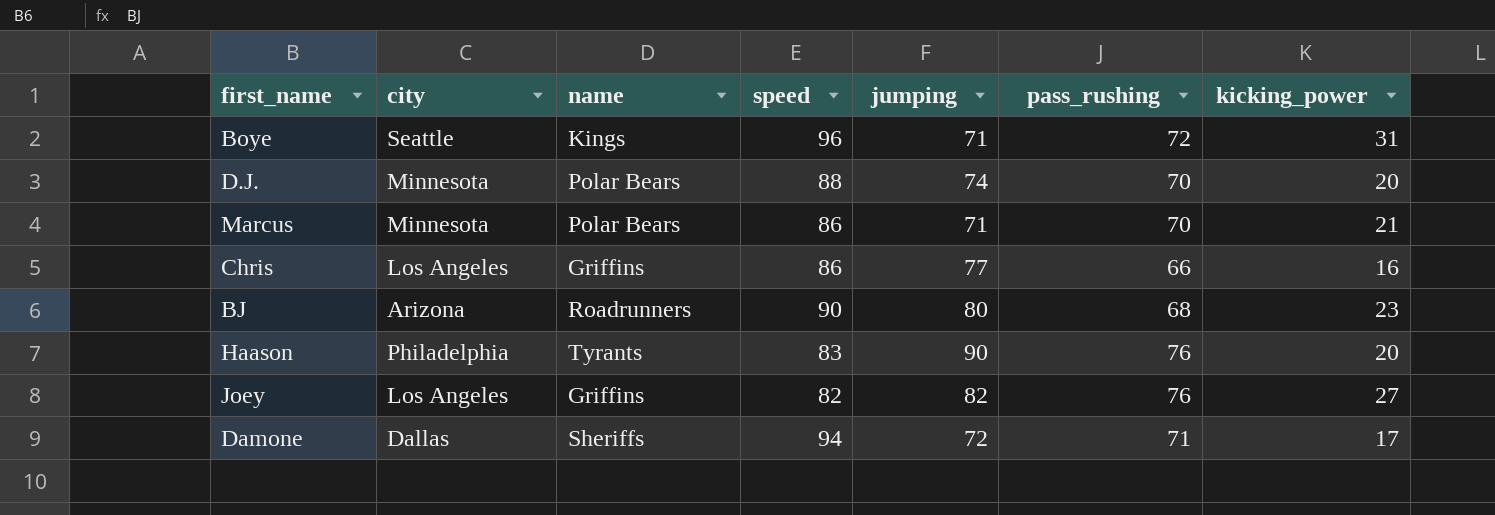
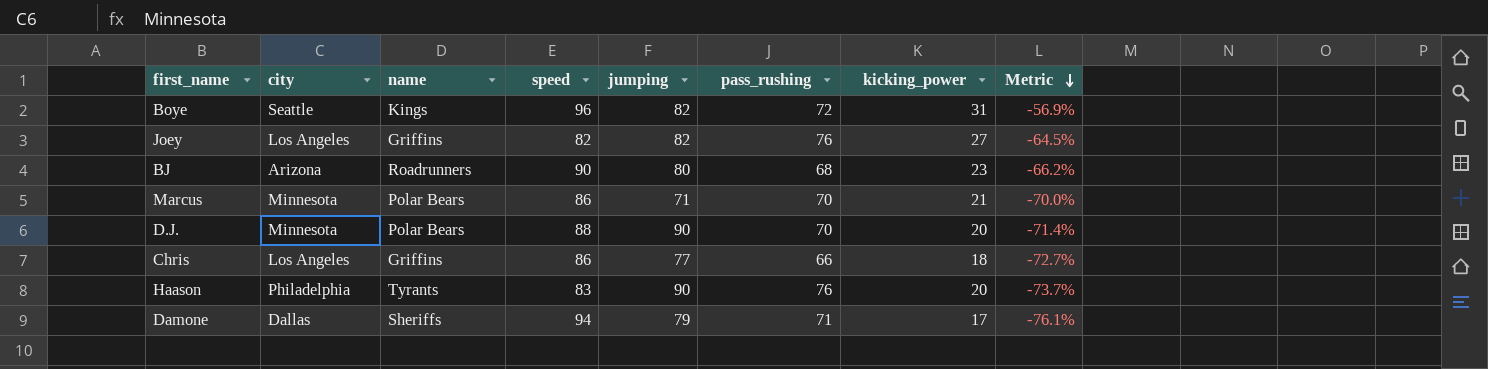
row order: none -> Metric descending
column Metric | formula: none -> ([kicking_power] - [pass_rushing]) / [pass_rushing]
Boye | jumping: 71 -> 82
D.J. | jumping: 74 -> 90
Chris | kicking_power: 16 -> 18
Damone | jumping: 72 -> 79

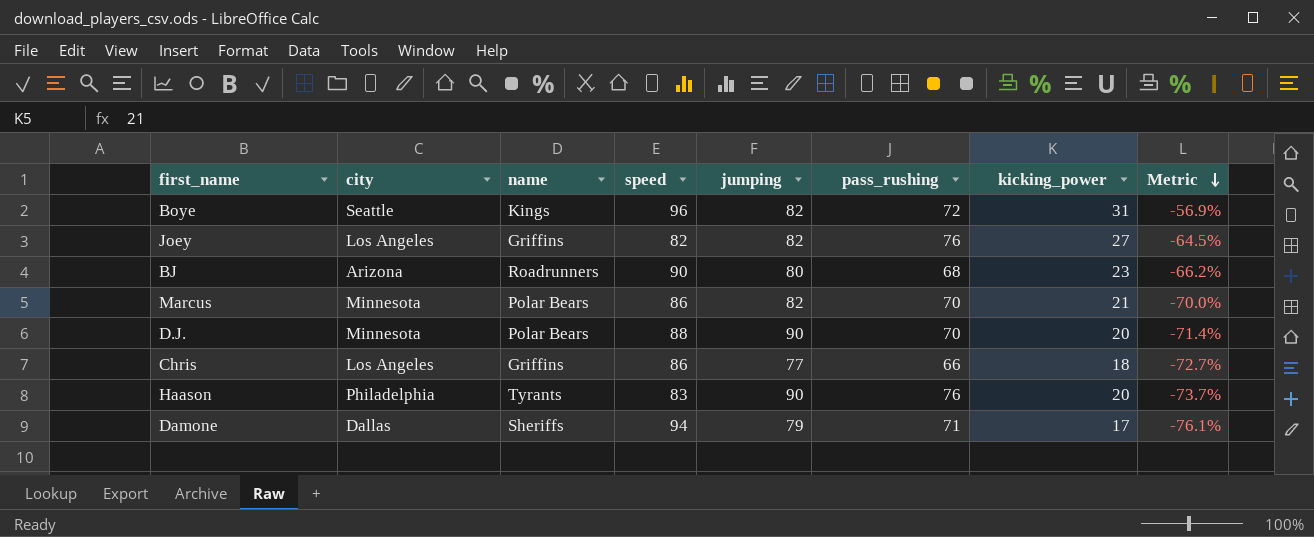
Marcus | jumping: 71 -> 82

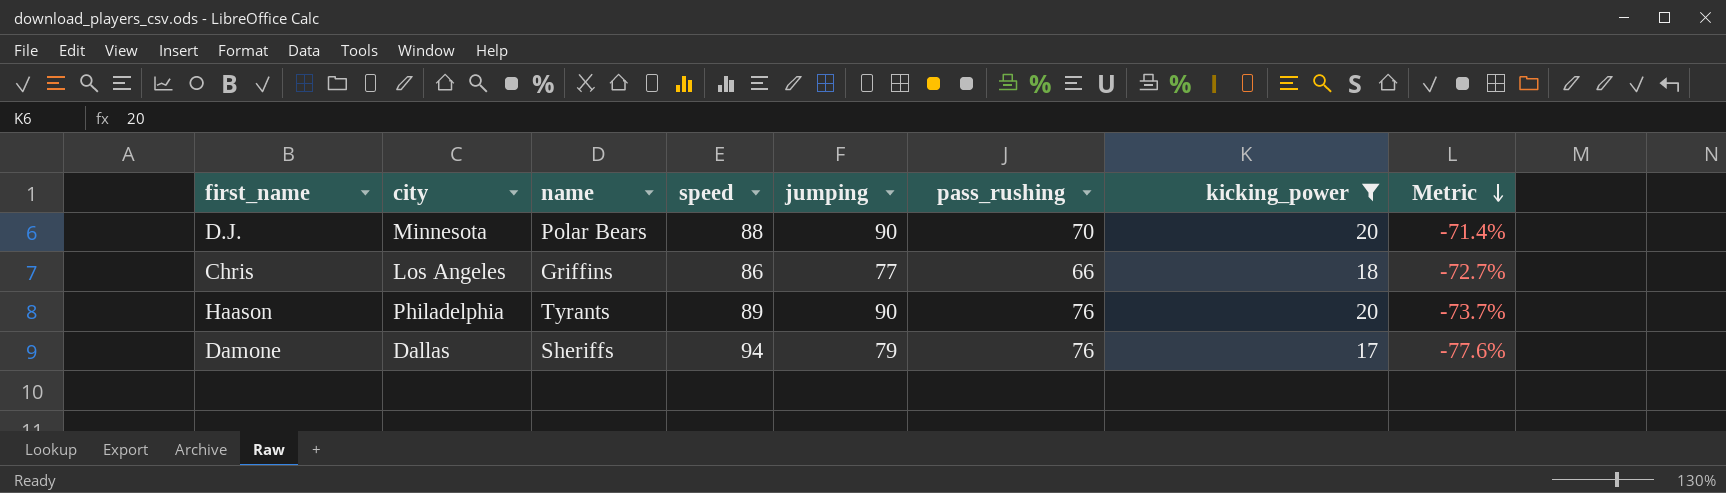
filter: none -> kicking_power <= 20
Haason | speed: 83 -> 89
Damone | pass_rushing: 71 -> 76
Damone | Metric: -76.1% -> -77.6%

